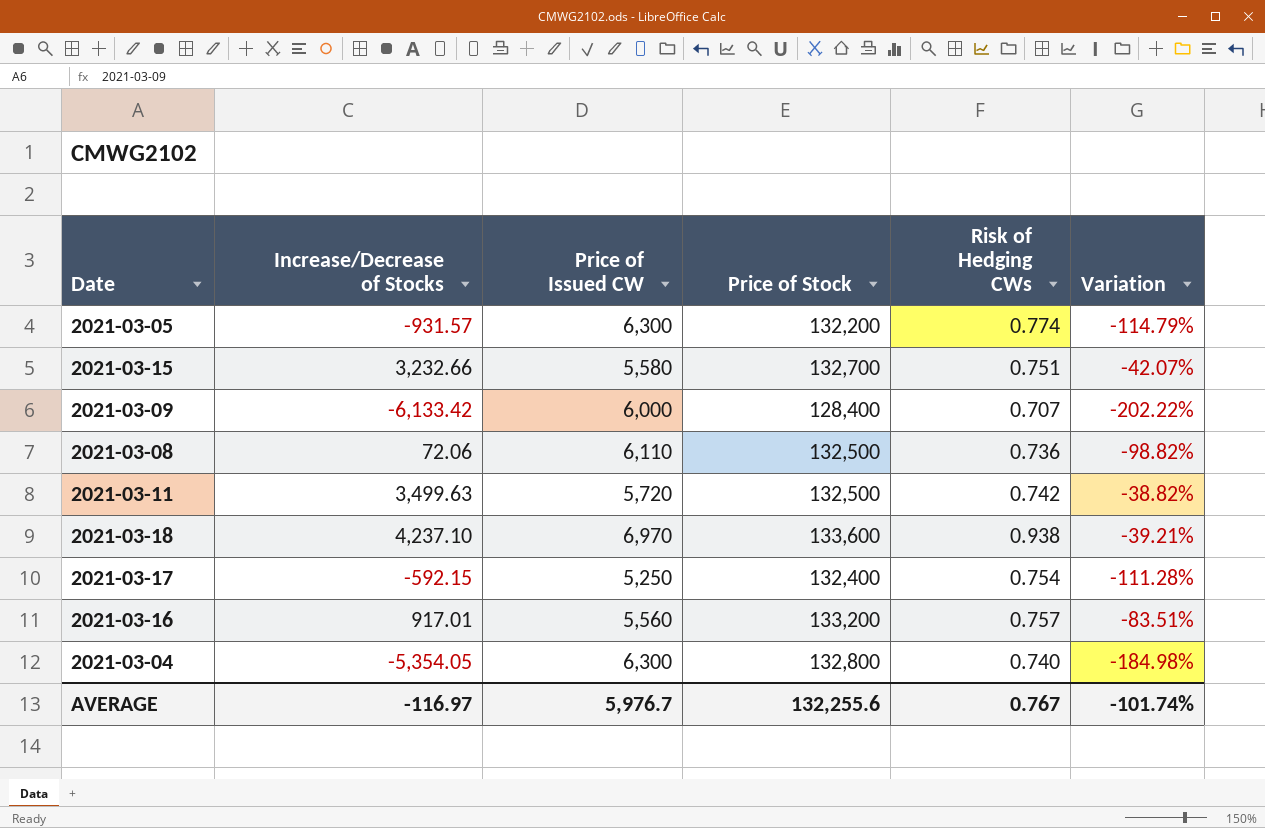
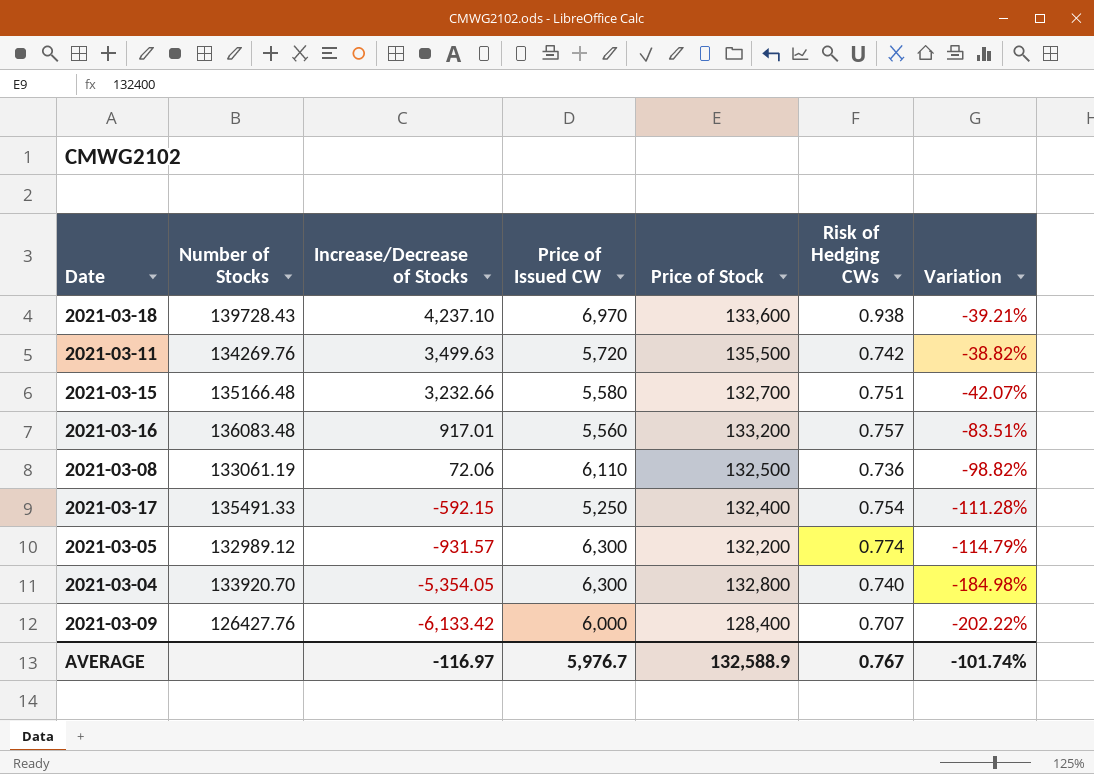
row order: none -> Increase/Decrease of Stocks descending
column Number of Stocks | position: none -> 2
2021-03-11 | Price of Stock: 132,500 -> 135,500
AVERAGE | Price of Stock: 132,255.6 -> 132,588.9

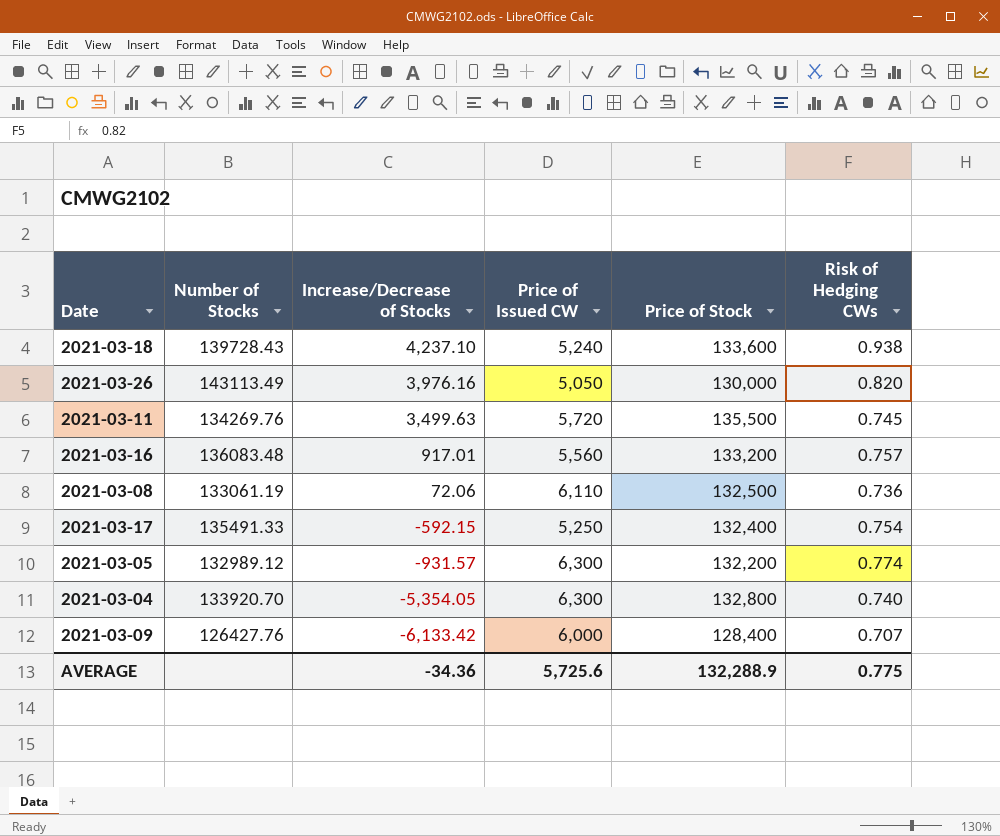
column Variation | formula: ([Increase/Decrease of Stocks] - [Price of Issued CW]) / [Price of Issued CW] -> none
row 2021-03-15: 135166.48 | 3,232.66 | 5,580 | 132,700 | 0.751 | -42.07% -> none
2021-03-18 | Price of Issued CW: 6,970 -> 5,240
row 2021-03-26: none -> 143113.49 | 3,976.16 | 5,050 | 130,000 | 0.820
2021-03-11 | Risk of Hedging CWs: 0.742 -> 0.745
AVERAGE | Increase/Decrease of Stocks: -116.97 -> -34.36
AVERAGE | Price of Issued CW: 5,976.7 -> 5,725.6
AVERAGE | Price of Stock: 132,588.9 -> 132,288.9
AVERAGE | Risk of Hedging CWs: 0.767 -> 0.775

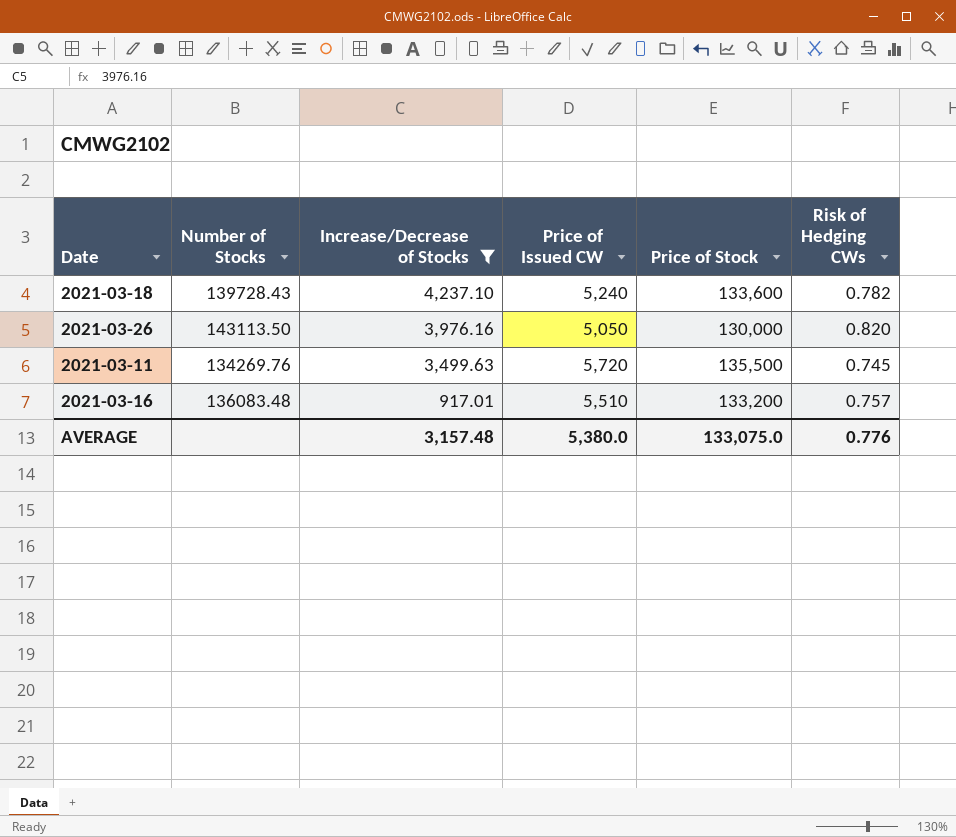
filter: none -> Increase/Decrease of Stocks >= 917.01
2021-03-18 | Risk of Hedging CWs: 0.938 -> 0.782
2021-03-26 | Number of Stocks: 143113.49 -> 143113.50
2021-03-16 | Price of Issued CW: 5,560 -> 5,510
AVERAGE | Increase/Decrease of Stocks: -34.36 -> 3,157.48
AVERAGE | Price of Issued CW: 5,725.6 -> 5,380.0
AVERAGE | Price of Stock: 132,288.9 -> 133,075.0
AVERAGE | Risk of Hedging CWs: 0.775 -> 0.776

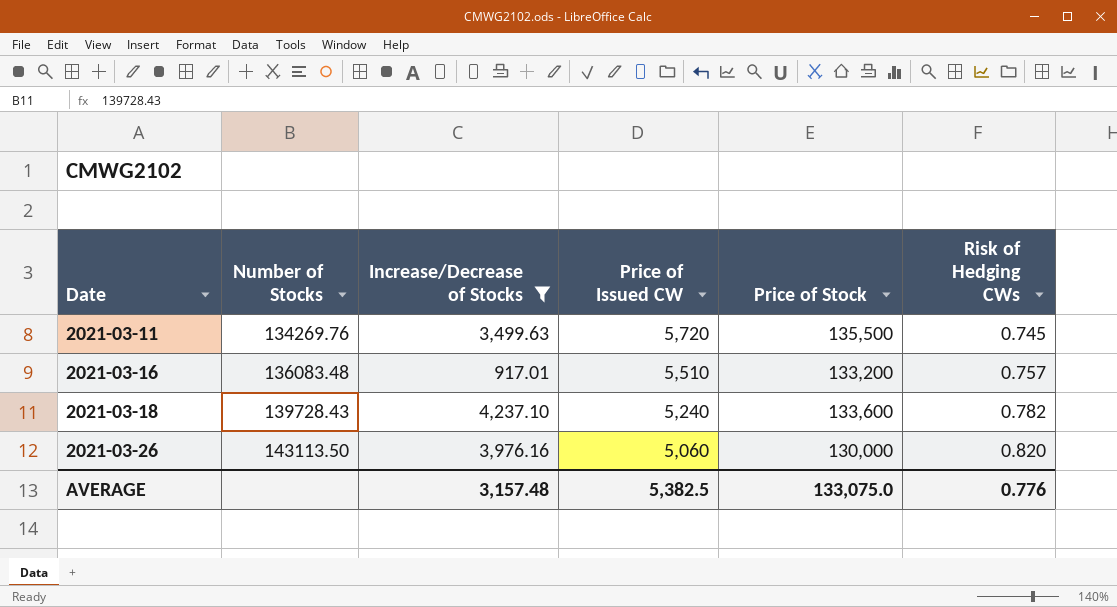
row order: Increase/Decrease of Stocks descending -> Date ascending
2021-03-26 | Price of Issued CW: 5,050 -> 5,060
AVERAGE | Price of Issued CW: 5,380.0 -> 5,382.5

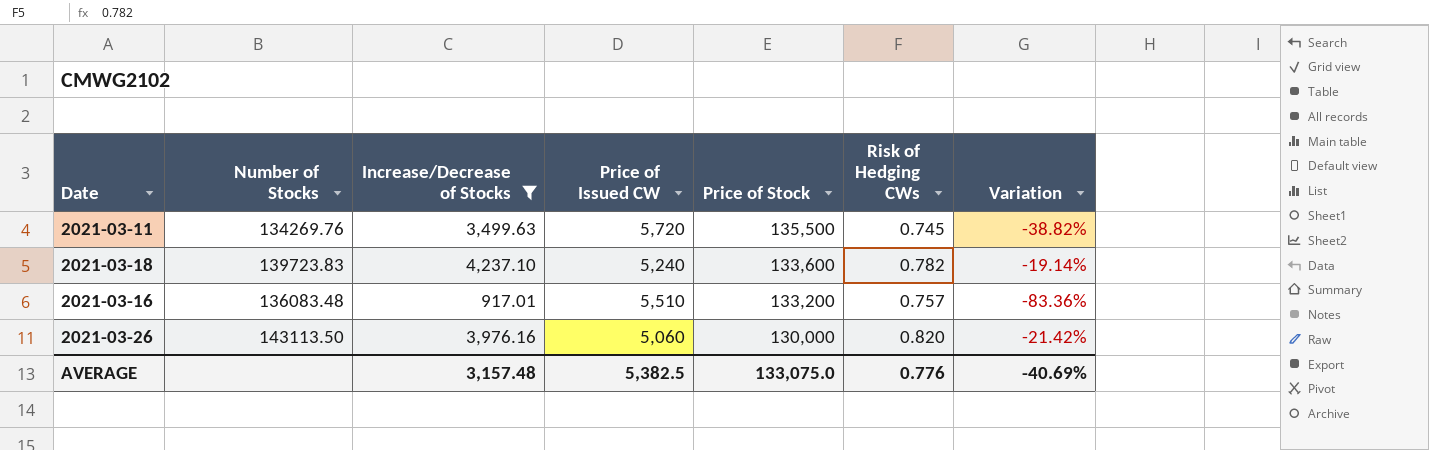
row order: Date ascending -> Price of Stock descending
column Variation | formula: none -> ([Increase/Decrease of Stocks] - [Price of Issued CW]) / [Price of Issued CW]
2021-03-18 | Number of Stocks: 139728.43 -> 139723.83

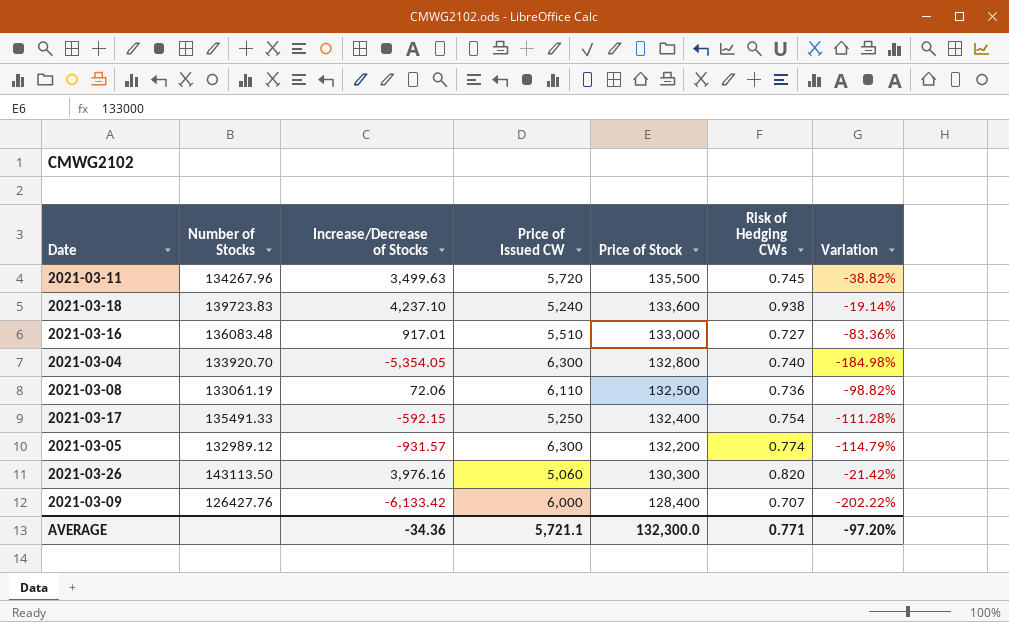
filter: Increase/Decrease of Stocks >= 917.01 -> none
2021-03-11 | Number of Stocks: 134269.76 -> 134267.96
2021-03-18 | Risk of Hedging CWs: 0.782 -> 0.938
2021-03-16 | Price of Stock: 133,200 -> 133,000
2021-03-16 | Risk of Hedging CWs: 0.757 -> 0.727
2021-03-26 | Price of Stock: 130,000 -> 130,300
AVERAGE | Increase/Decrease of Stocks: 3,157.48 -> -34.36
AVERAGE | Price of Issued CW: 5,382.5 -> 5,721.1
AVERAGE | Price of Stock: 133,075.0 -> 132,300.0
AVERAGE | Risk of Hedging CWs: 0.776 -> 0.771
AVERAGE | Variation: -40.69% -> -97.20%

